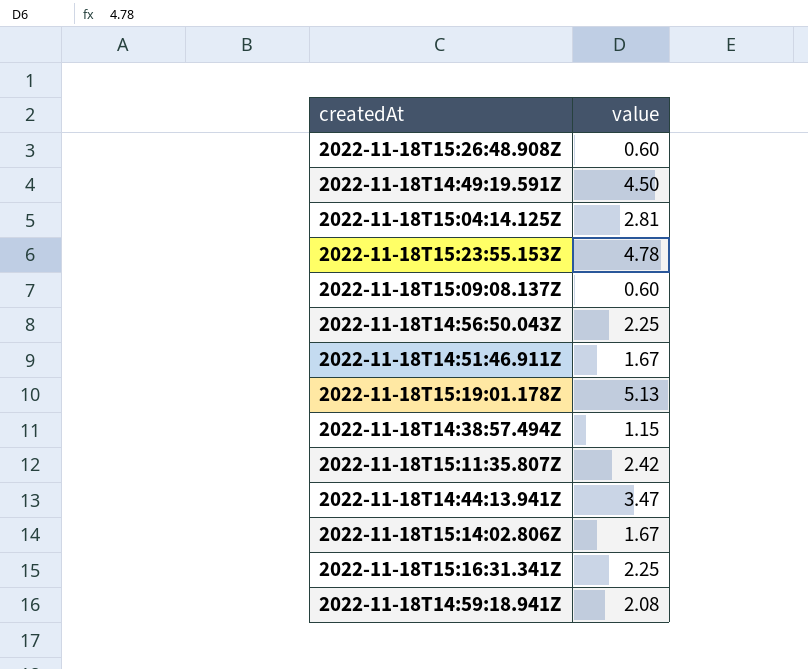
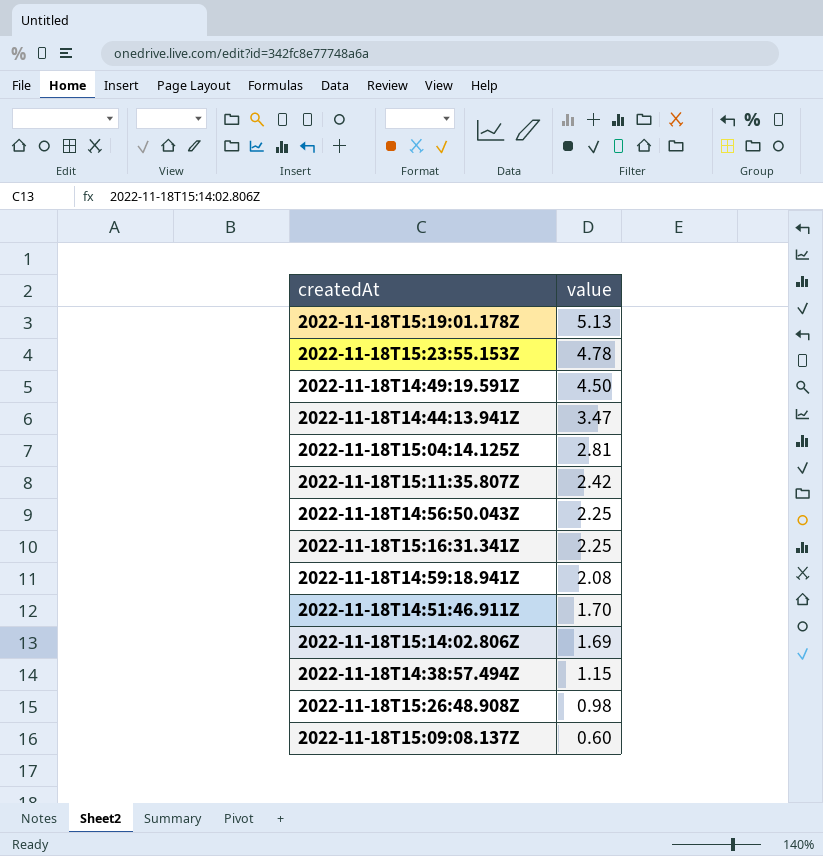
row order: none -> value descending
2022-11-18T14:51:46.911Z | value: 1.67 -> 1.70
2022-11-18T15:14:02.806Z | value: 1.67 -> 1.69
2022-11-18T15:26:48.908Z | value: 0.60 -> 0.98

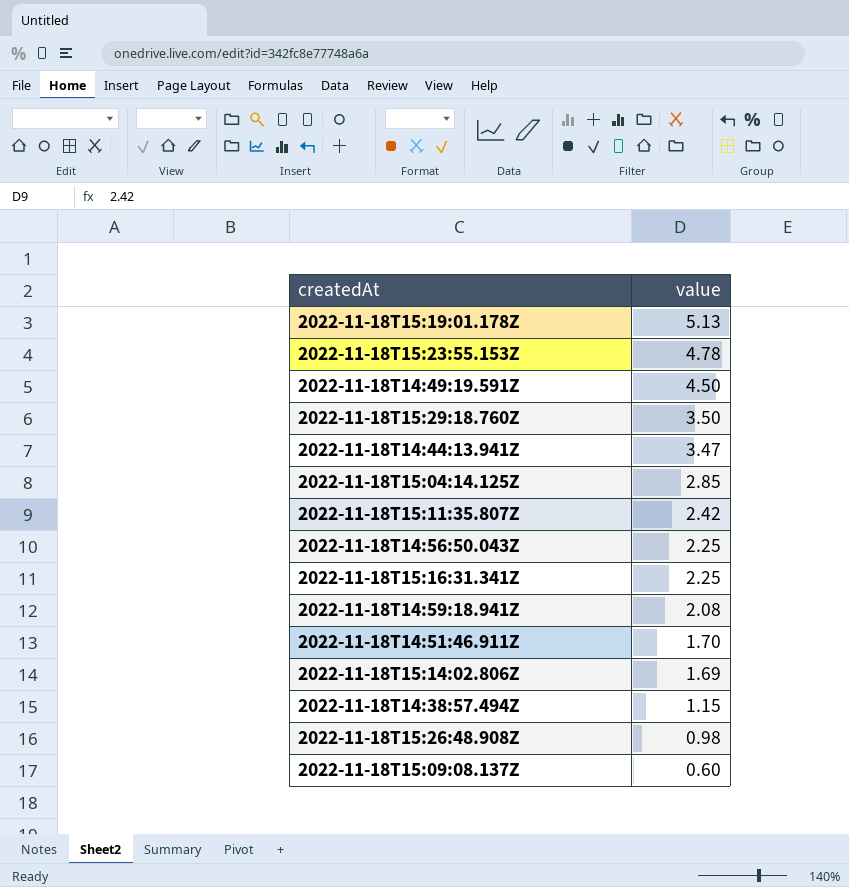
row 2022-11-18T15:29:18.760Z: none -> 3.50
2022-11-18T15:04:14.125Z | value: 2.81 -> 2.85

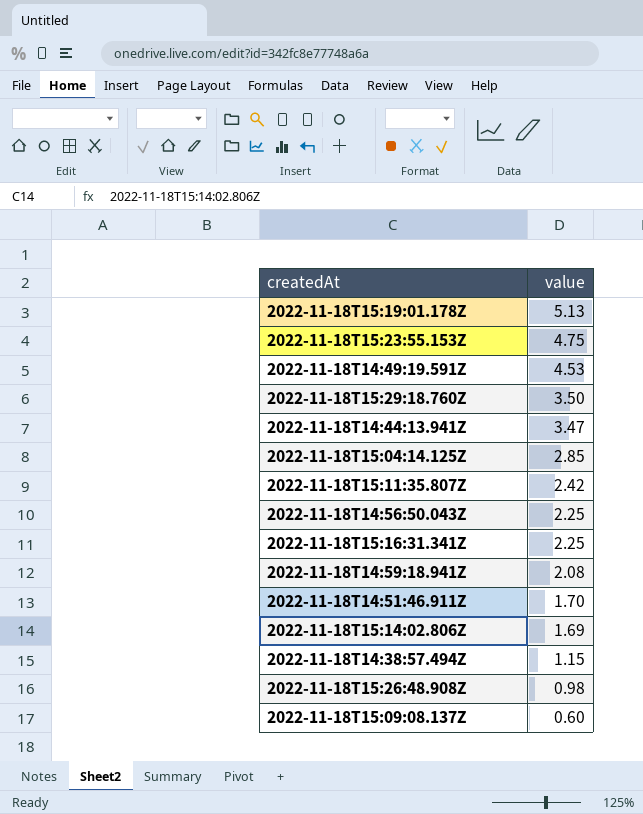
2022-11-18T15:23:55.153Z | value: 4.78 -> 4.75
2022-11-18T14:49:19.591Z | value: 4.50 -> 4.53

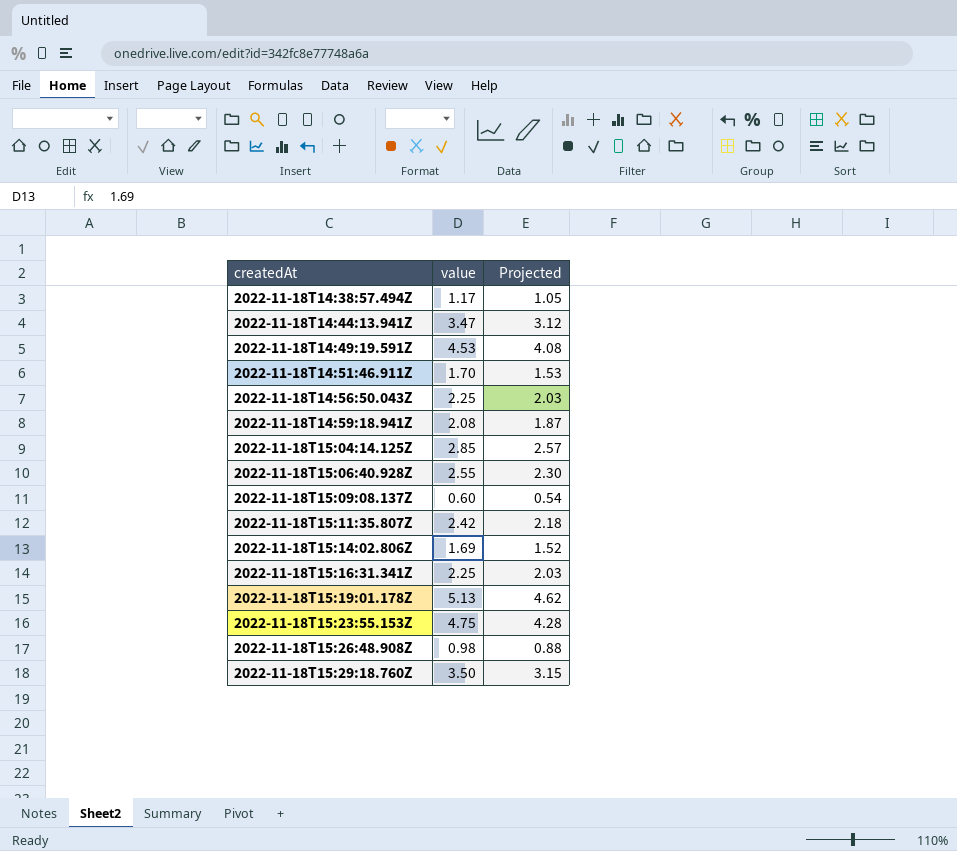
row order: value descending -> createdAt ascending
column Projected | formula: none -> [value] * 0.9
2022-11-18T14:38:57.494Z | value: 1.15 -> 1.17
row 2022-11-18T15:06:40.928Z: none -> 2.55 | 2.30

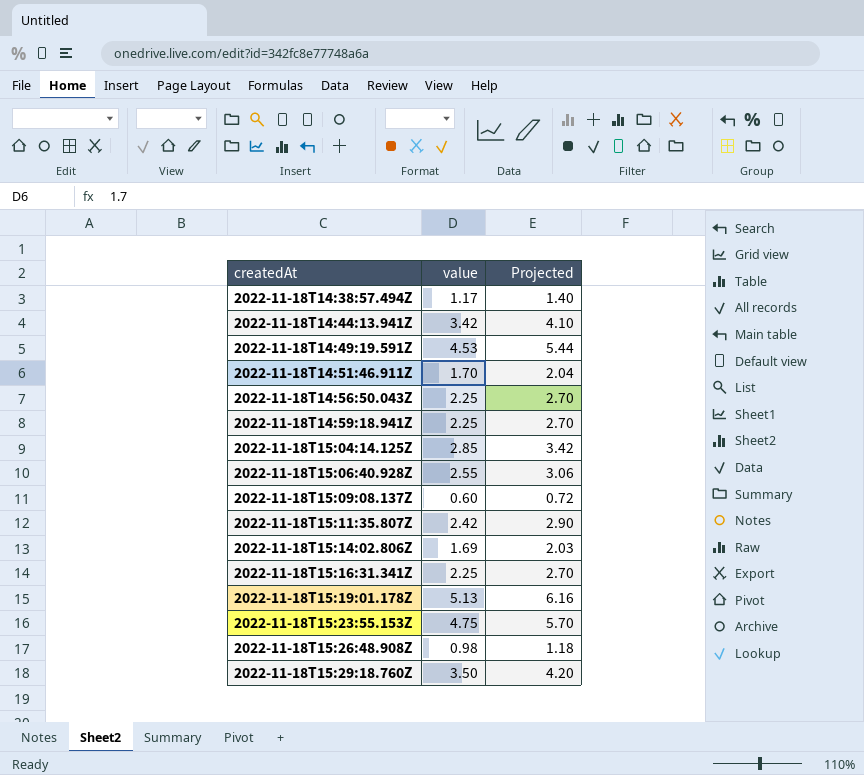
column Projected | formula: [value] * 0.9 -> [value] * 1.2
2022-11-18T14:44:13.941Z | value: 3.47 -> 3.42
2022-11-18T14:59:18.941Z | value: 2.08 -> 2.25

